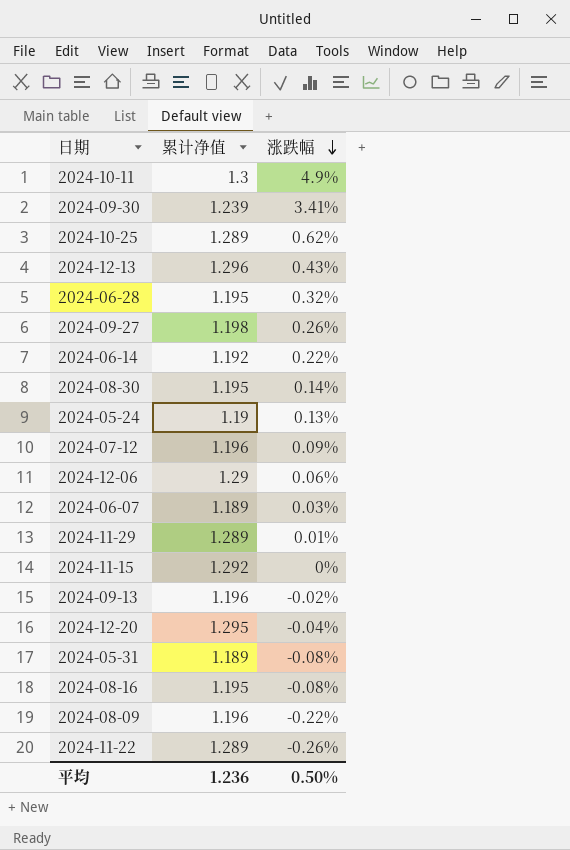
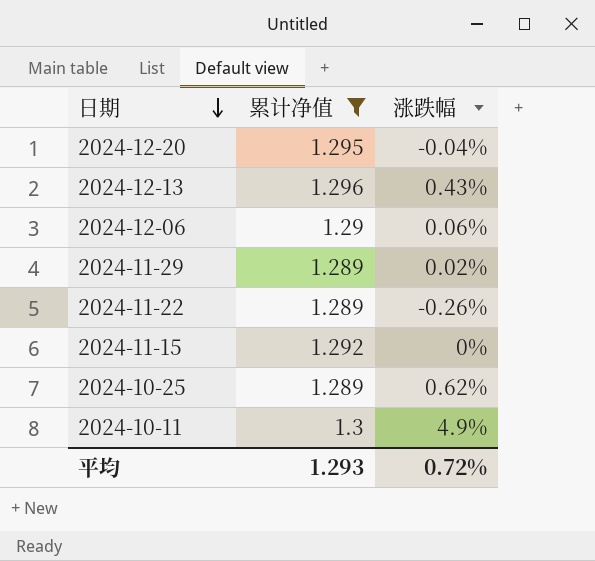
filter: none -> 累计净值 >= 1.289
row order: 涨跌幅 descending -> 日期 descending
2024-11-29 | 涨跌幅: 0.01% -> 0.02%
平均 | 累计净值: 1.236 -> 1.293
平均 | 涨跌幅: 0.50% -> 0.72%

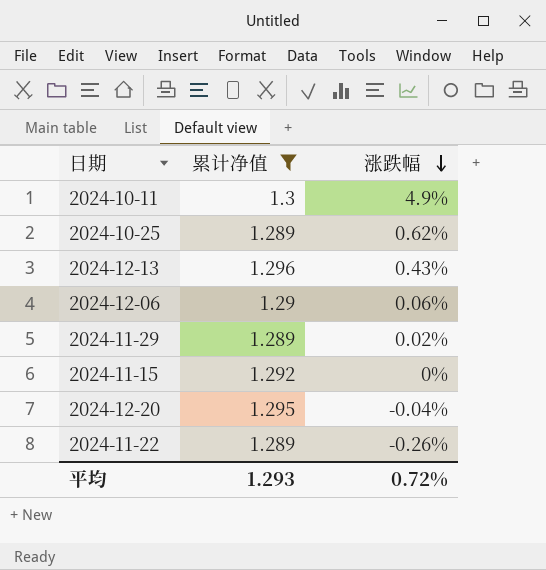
row order: 日期 descending -> 涨跌幅 descending

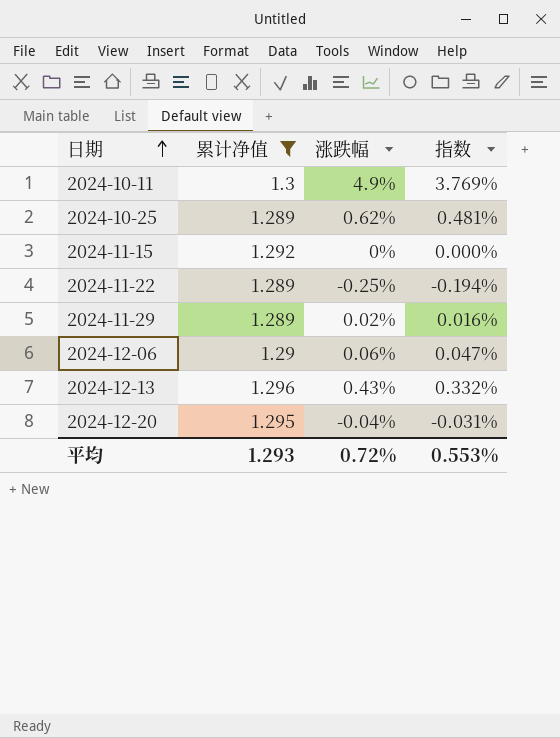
row order: 涨跌幅 descending -> 日期 ascending
column 指数 | formula: none -> [涨跌幅] / [累计净值]
2024-11-22 | 涨跌幅: -0.26% -> -0.25%

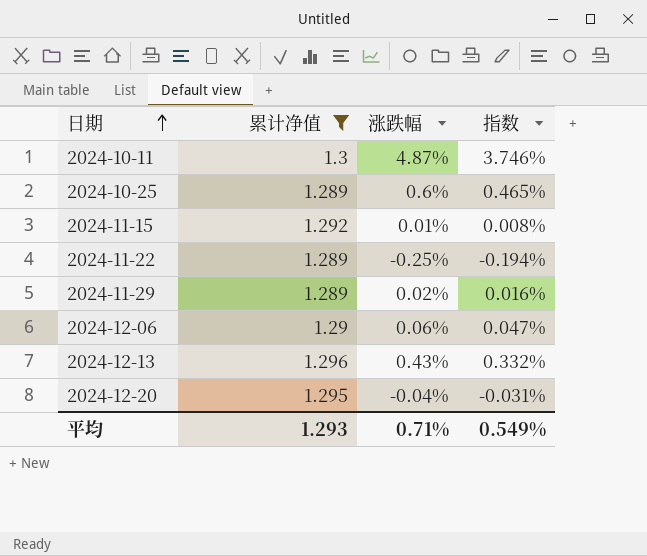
2024-10-11 | 涨跌幅: 4.9% -> 4.87%
2024-10-11 | 指数: 3.769% -> 3.746%
2024-10-25 | 涨跌幅: 0.62% -> 0.6%
2024-10-25 | 指数: 0.481% -> 0.465%
2024-11-15 | 涨跌幅: 0% -> 0.01%
2024-11-15 | 指数: 0.000% -> 0.008%
平均 | 涨跌幅: 0.72% -> 0.71%
平均 | 指数: 0.553% -> 0.549%

